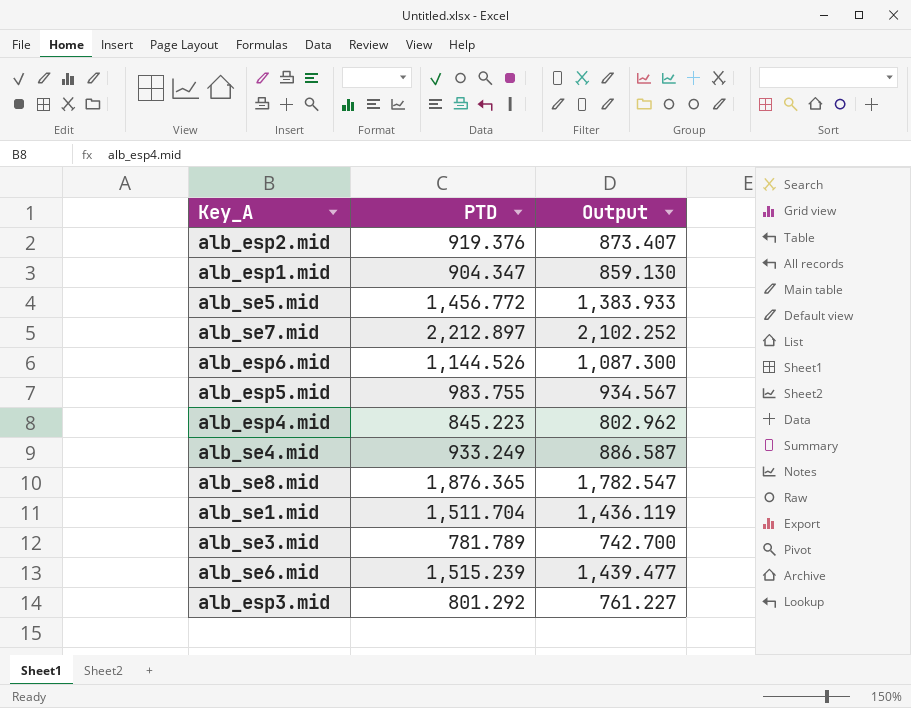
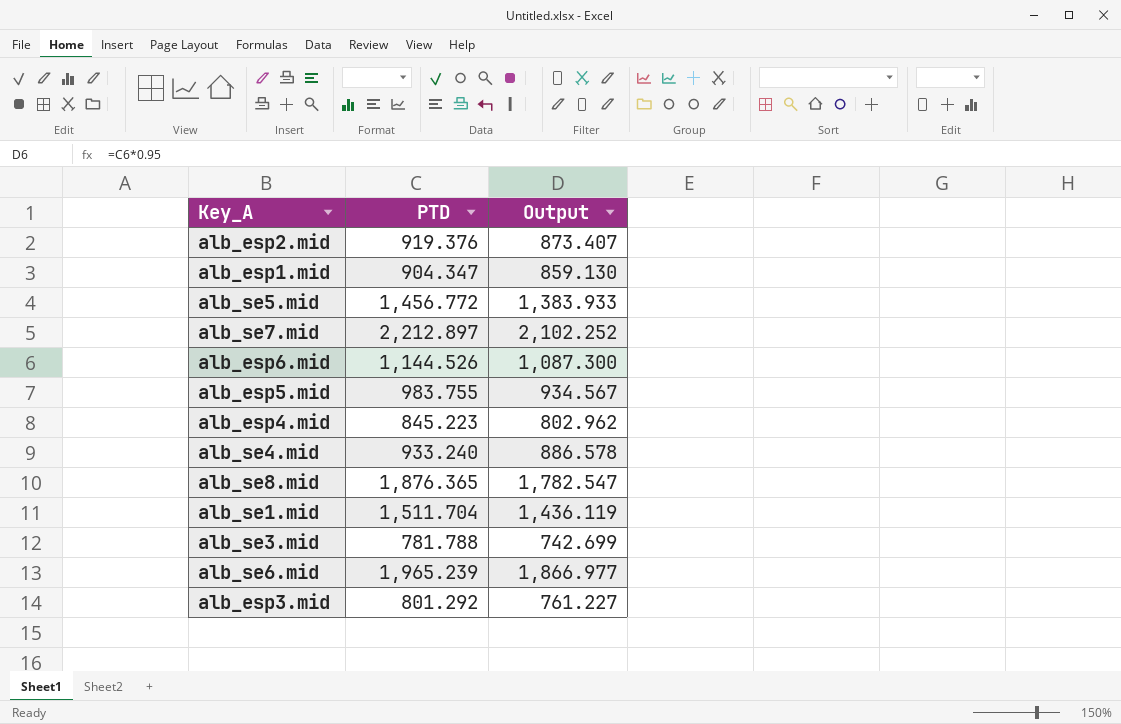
alb_se4.mid | PTD: 933.249 -> 933.240
alb_se4.mid | Output: 886.587 -> 886.578
alb_se3.mid | PTD: 781.789 -> 781.788
alb_se3.mid | Output: 742.700 -> 742.699
alb_se6.mid | PTD: 1,515.239 -> 1,965.239
alb_se6.mid | Output: 1,439.477 -> 1,866.977

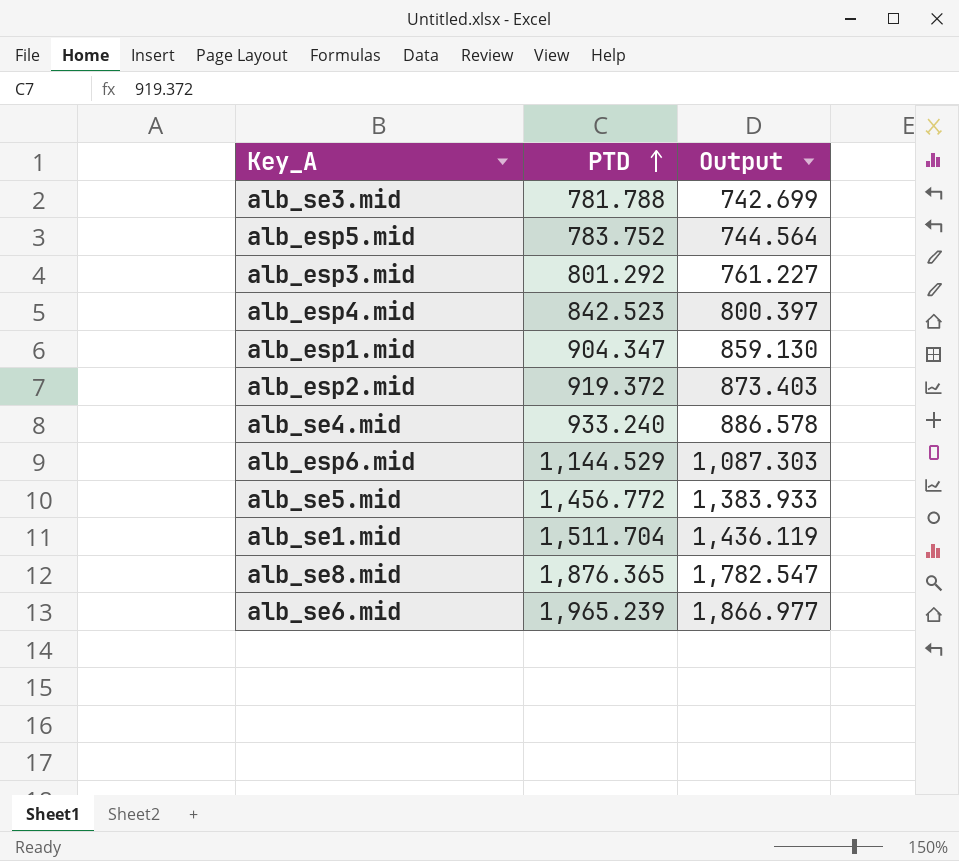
row order: none -> PTD ascending
row alb_se7.mid: 2,212.897 | 2,102.252 -> none
alb_esp5.mid | PTD: 983.755 -> 783.752
alb_esp5.mid | Output: 934.567 -> 744.564
alb_esp4.mid | PTD: 845.223 -> 842.523
alb_esp4.mid | Output: 802.962 -> 800.397
alb_esp2.mid | PTD: 919.376 -> 919.372
alb_esp2.mid | Output: 873.407 -> 873.403
alb_esp6.mid | PTD: 1,144.526 -> 1,144.529
alb_esp6.mid | Output: 1,087.300 -> 1,087.303

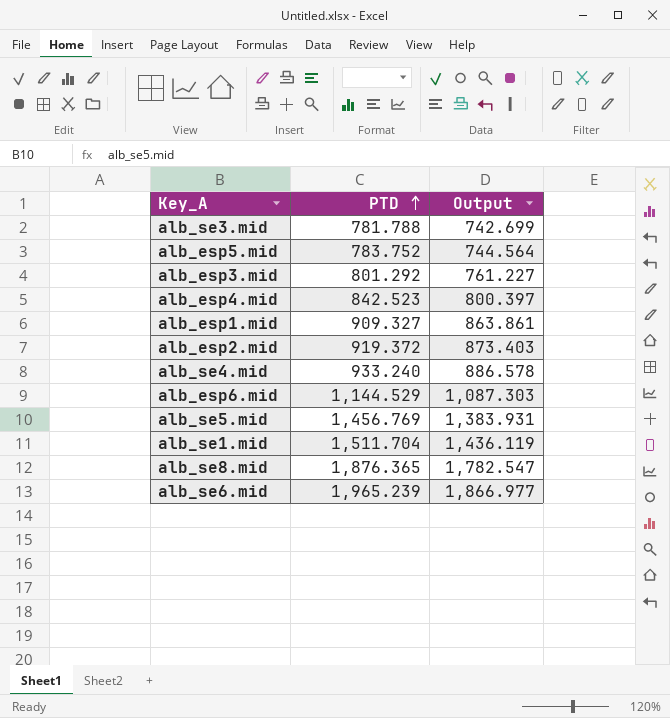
alb_esp1.mid | PTD: 904.347 -> 909.327
alb_esp1.mid | Output: 859.130 -> 863.861
alb_se5.mid | PTD: 1,456.772 -> 1,456.769
alb_se5.mid | Output: 1,383.933 -> 1,383.931

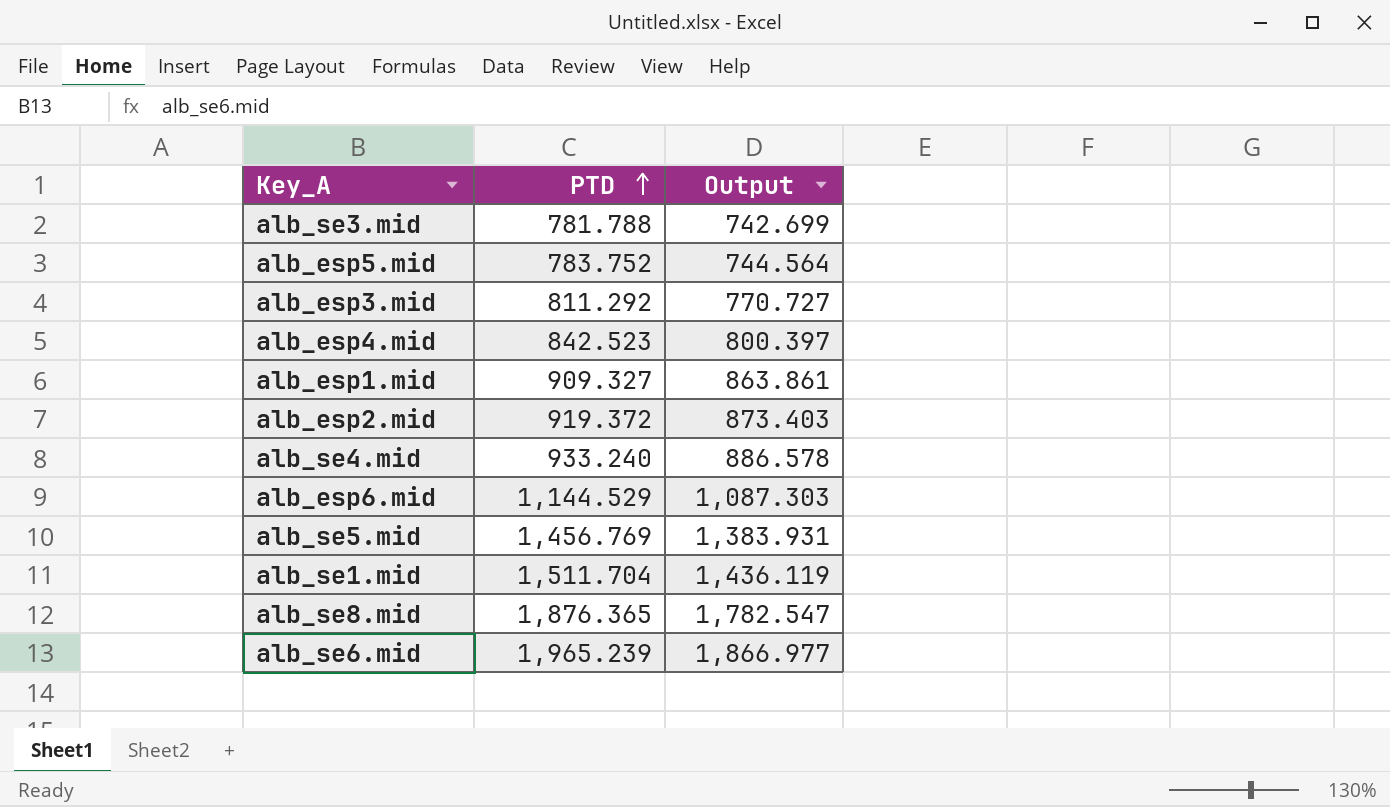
alb_esp3.mid | PTD: 801.292 -> 811.292
alb_esp3.mid | Output: 761.227 -> 770.727

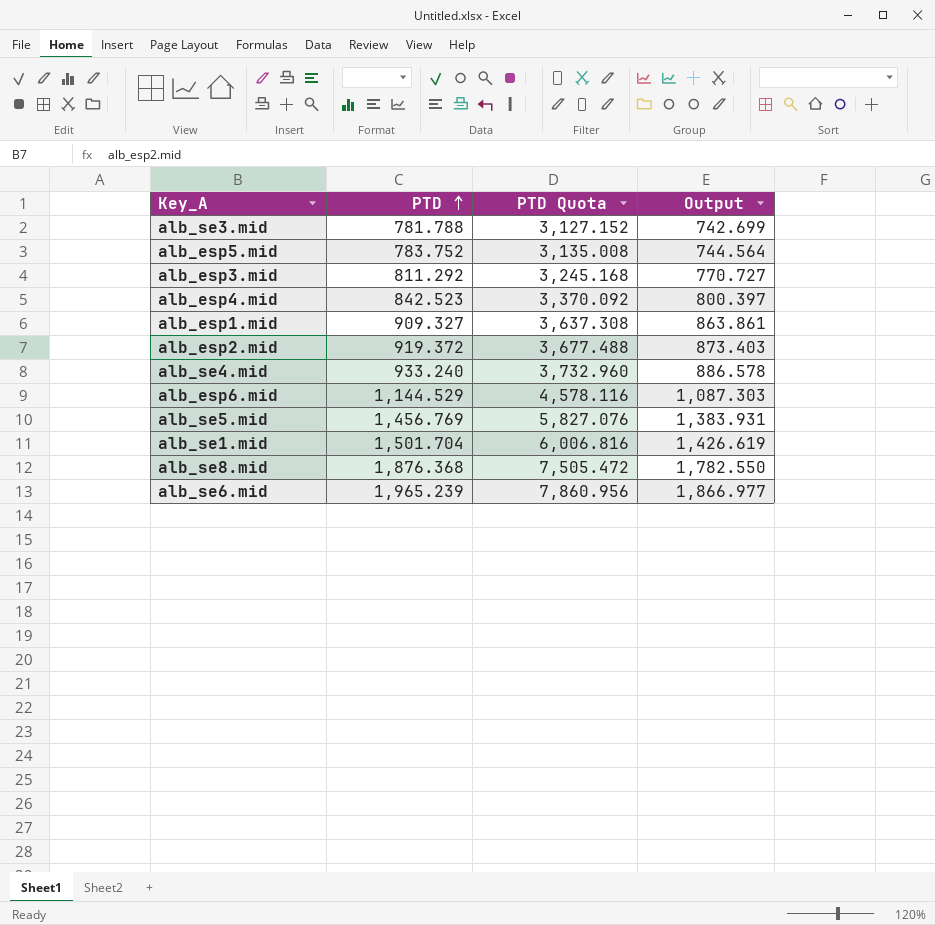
column PTD Quota | formula: none -> [PTD] * 4
alb_se1.mid | PTD: 1,511.704 -> 1,501.704
alb_se1.mid | Output: 1,436.119 -> 1,426.619
alb_se8.mid | PTD: 1,876.365 -> 1,876.368
alb_se8.mid | Output: 1,782.547 -> 1,782.550

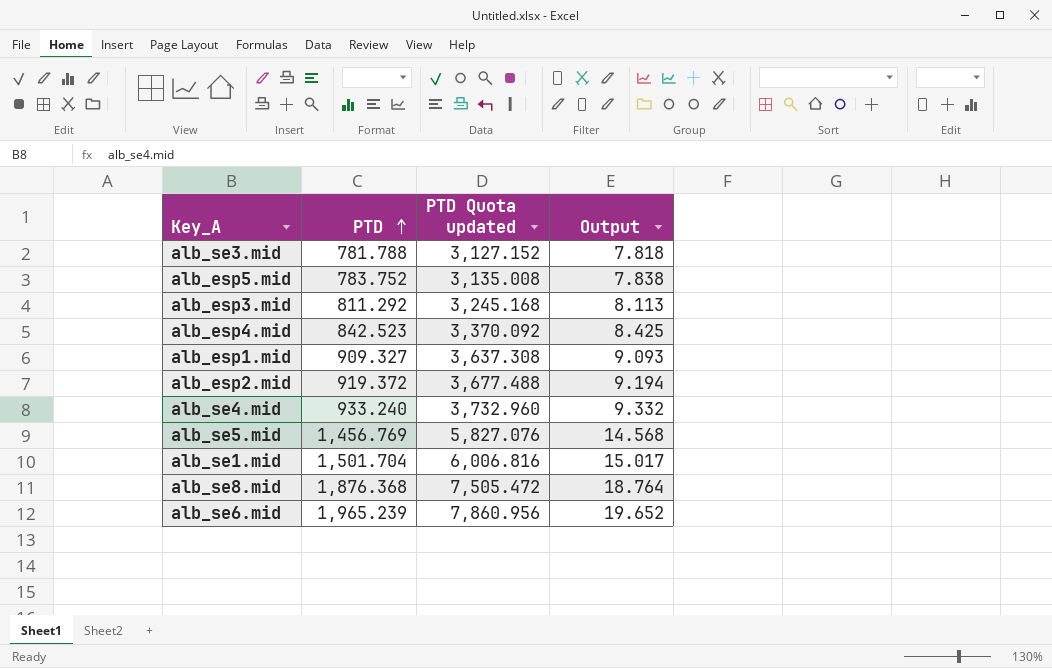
column name: PTD Quota -> PTD Quota updated
column Output | formula: [PTD] * 0.95 -> [PTD] * 0.01
row alb_esp6.mid: 1,144.529 | 4,578.116 | 1,087.303 -> none

